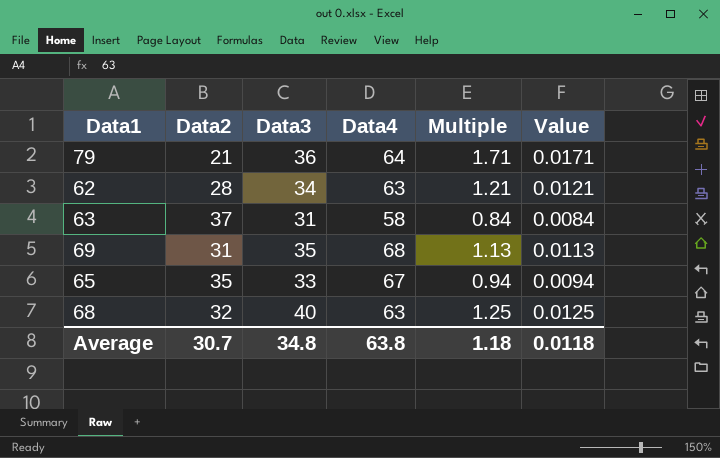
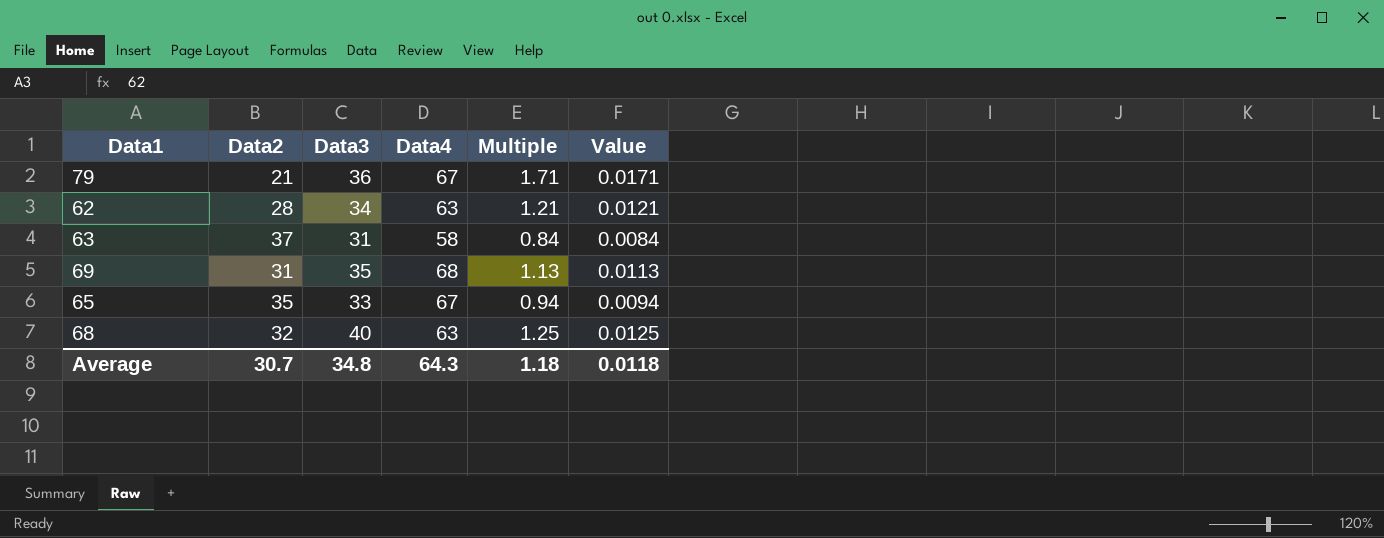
79 | Data4: 64 -> 67
Average | Data4: 63.8 -> 64.3

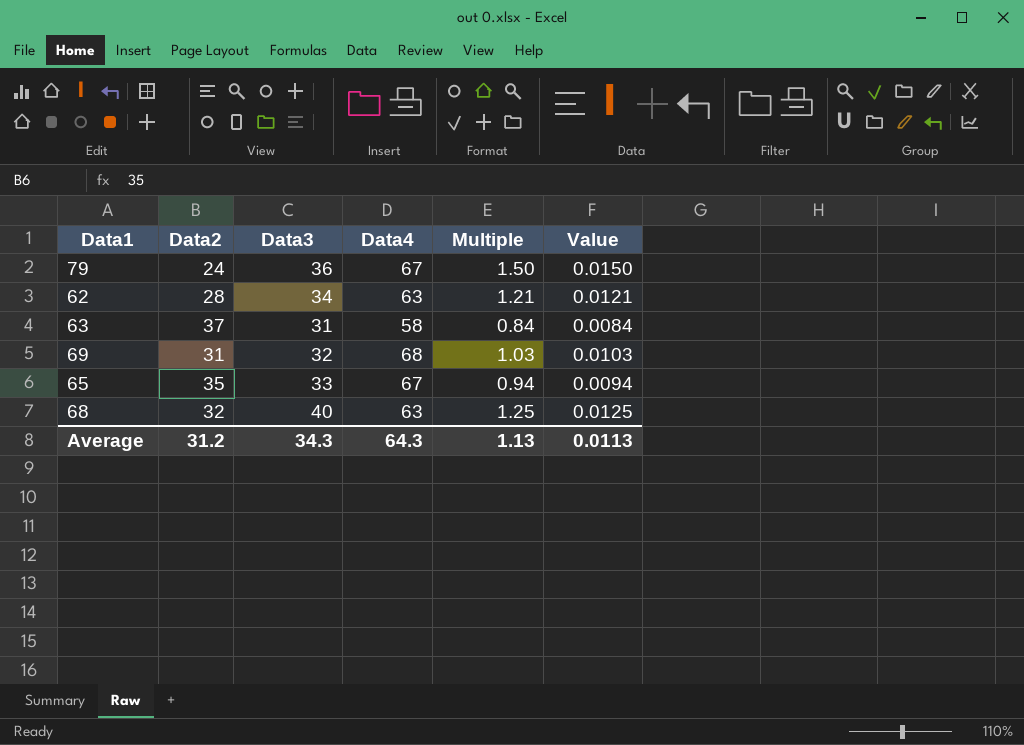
79 | Data2: 21 -> 24
79 | Multiple: 1.71 -> 1.50
79 | Value: 0.0171 -> 0.0150
69 | Data3: 35 -> 32
69 | Multiple: 1.13 -> 1.03
69 | Value: 0.0113 -> 0.0103
Average | Data2: 30.7 -> 31.2
Average | Data3: 34.8 -> 34.3
Average | Multiple: 1.18 -> 1.13
Average | Value: 0.0118 -> 0.0113

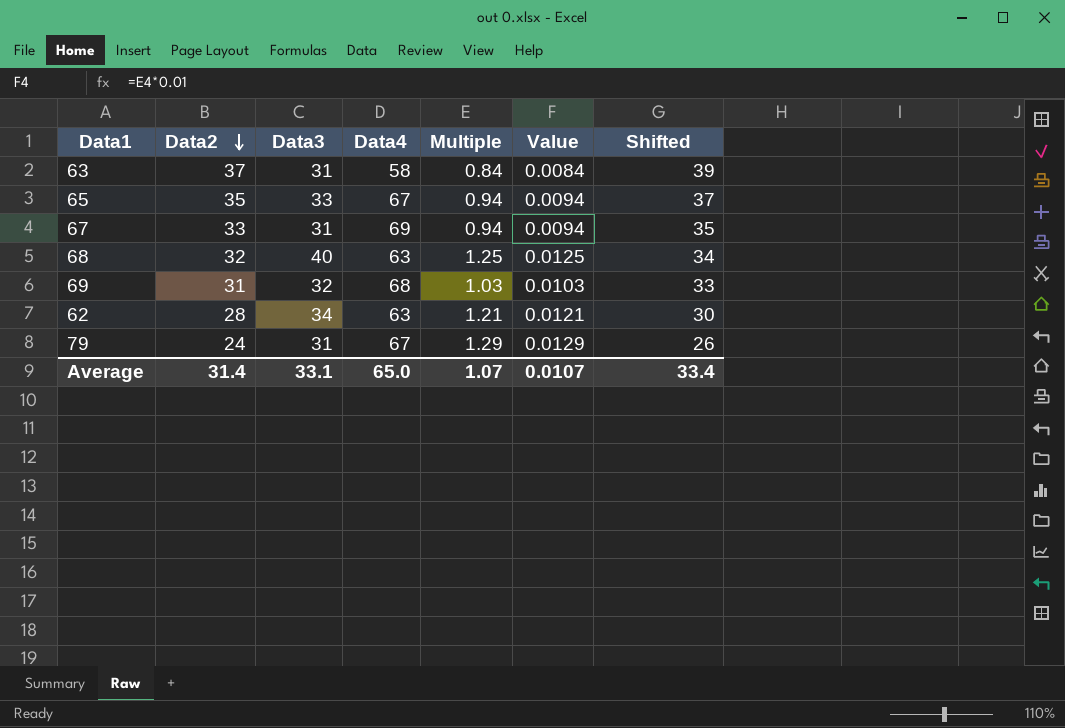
row order: none -> Data2 descending
column Shifted | formula: none -> [Data2] + 2
row 67: none -> 33 | 31 | 69 | 0.94 | 0.0094 | 35
79 | Data3: 36 -> 31
79 | Multiple: 1.50 -> 1.29
79 | Value: 0.0150 -> 0.0129
Average | Data2: 31.2 -> 31.4
Average | Data3: 34.3 -> 33.1
Average | Data4: 64.3 -> 65.0
Average | Multiple: 1.13 -> 1.07
Average | Value: 0.0113 -> 0.0107

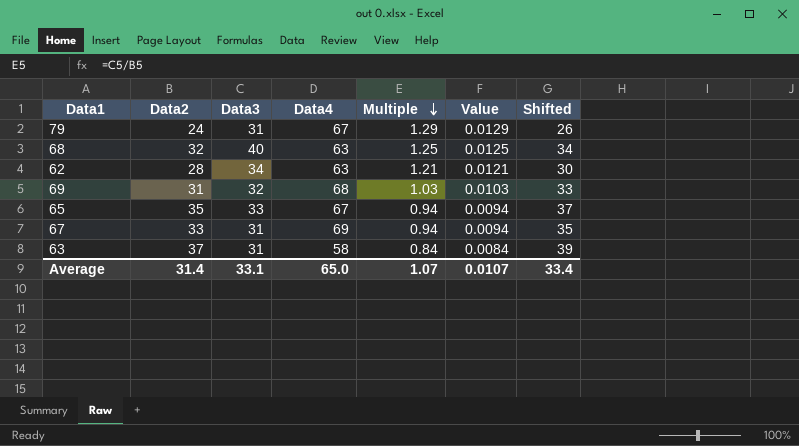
row order: Data2 descending -> Multiple descending

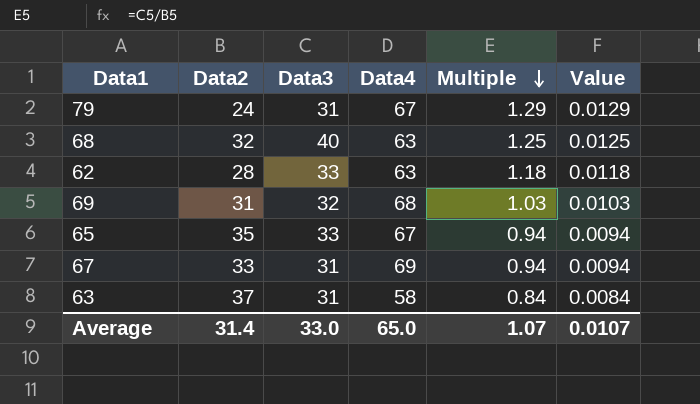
column Shifted | formula: [Data2] + 2 -> none
62 | Data3: 34 -> 33
62 | Multiple: 1.21 -> 1.18
62 | Value: 0.0121 -> 0.0118
Average | Data3: 33.1 -> 33.0

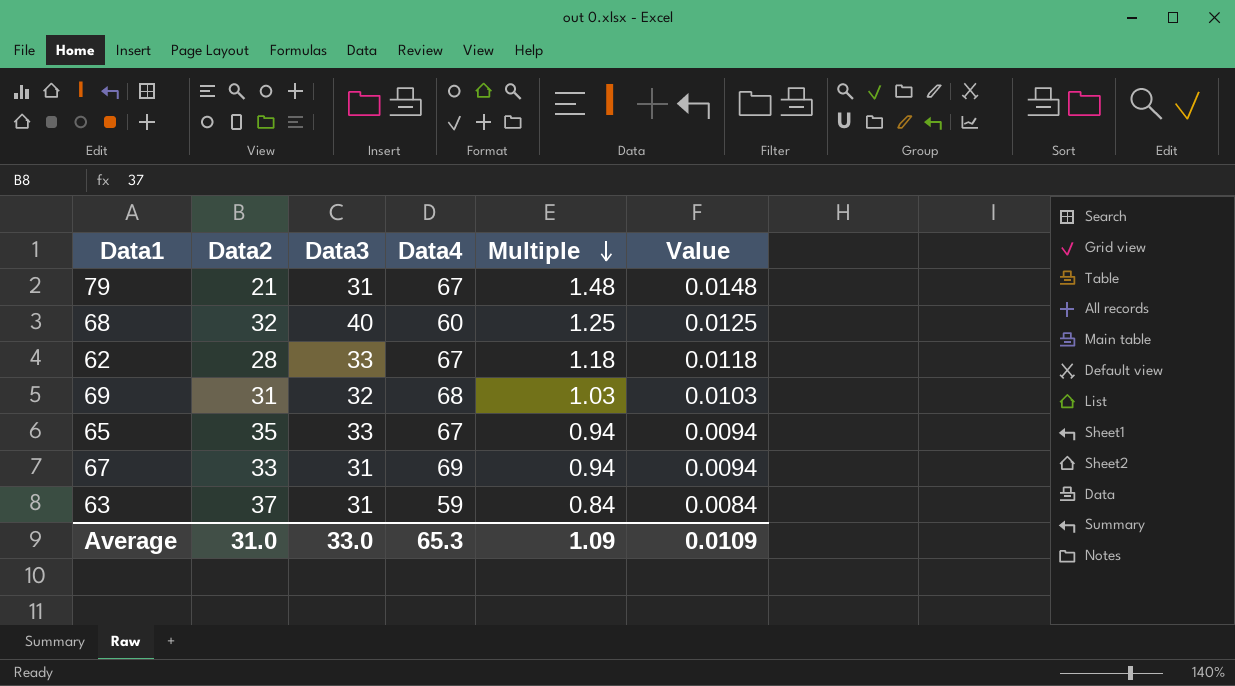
79 | Data2: 24 -> 21
79 | Multiple: 1.29 -> 1.48
79 | Value: 0.0129 -> 0.0148
68 | Data4: 63 -> 60
62 | Data4: 63 -> 67
63 | Data4: 58 -> 59
Average | Data2: 31.4 -> 31.0
Average | Data4: 65.0 -> 65.3
Average | Multiple: 1.07 -> 1.09
Average | Value: 0.0107 -> 0.0109

